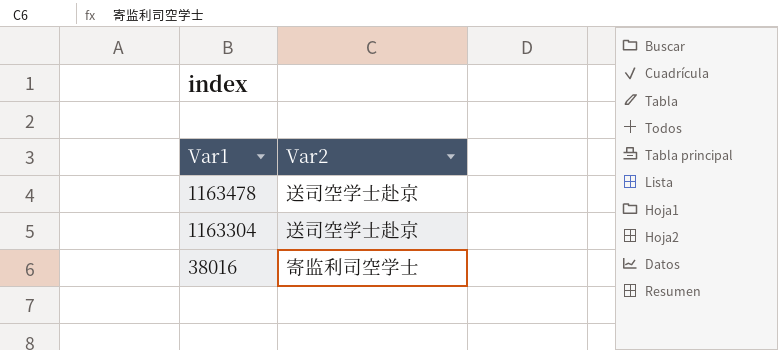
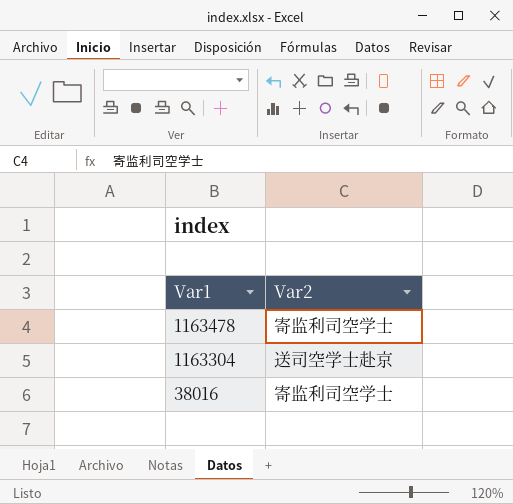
1163478 | Var2: 送司空学士赴京 -> 寄监利司空学士

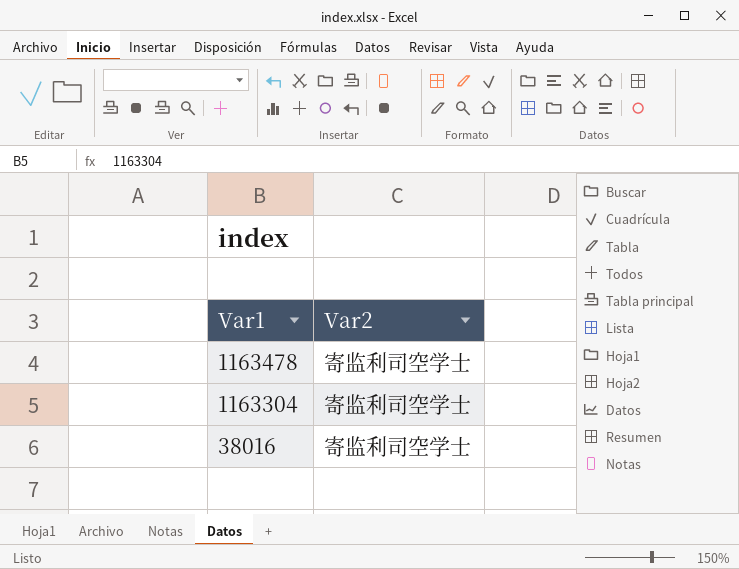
1163304 | Var2: 送司空学士赴京 -> 寄监利司空学士

